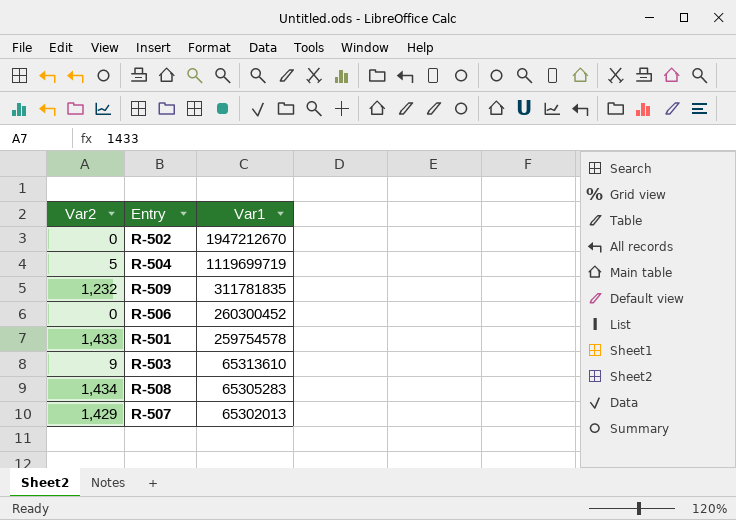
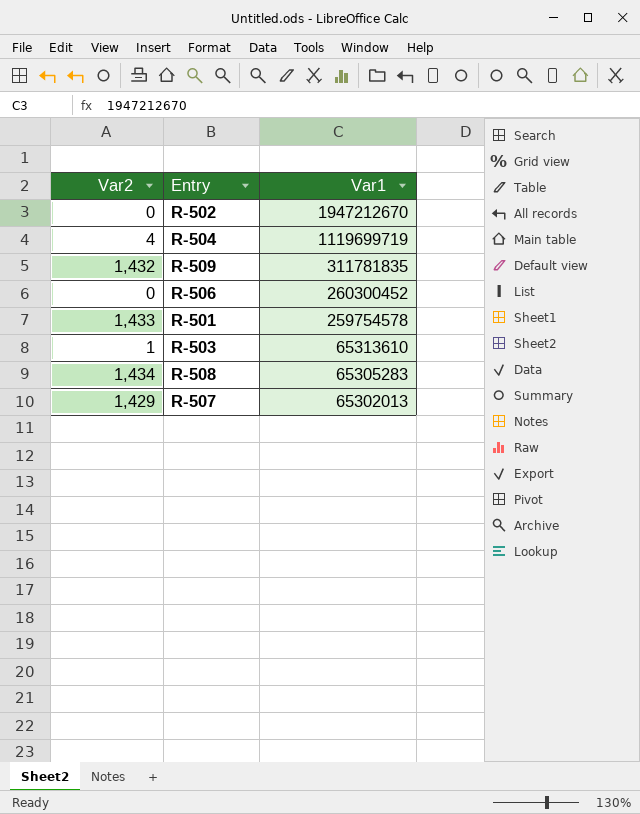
R-504 | Var2: 5 -> 4
R-509 | Var2: 1,232 -> 1,432
R-503 | Var2: 9 -> 1

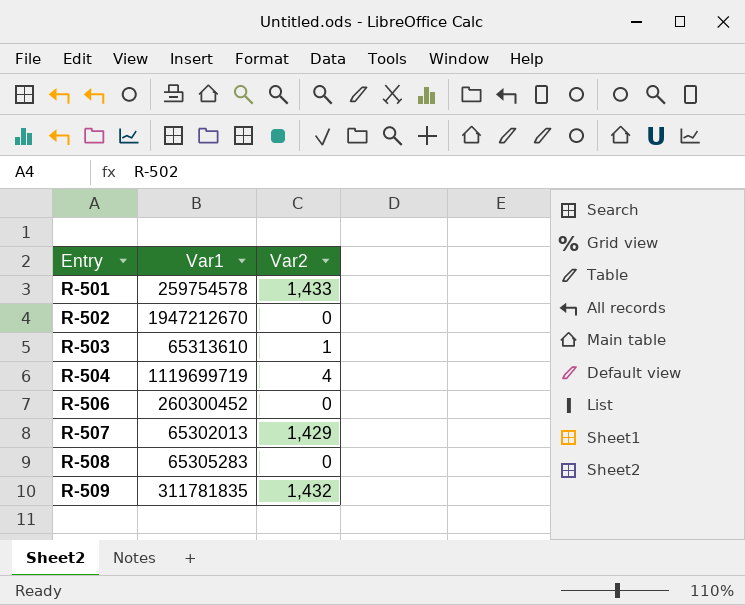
row order: Var1 descending -> Entry ascending
column Var2 | position: 1 -> 3
R-508 | Var2: 1,434 -> 0

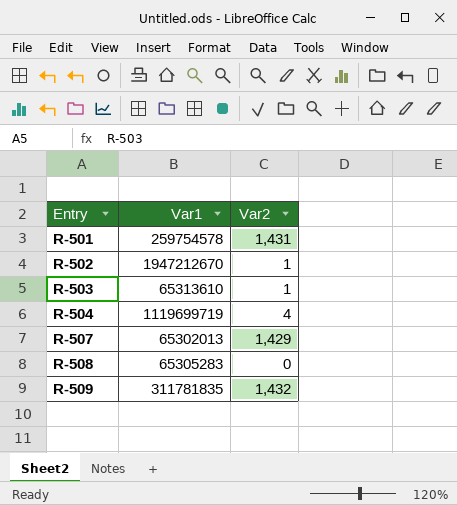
row R-506: 260300452 | 0 -> none
R-501 | Var2: 1,433 -> 1,431
R-502 | Var2: 0 -> 1

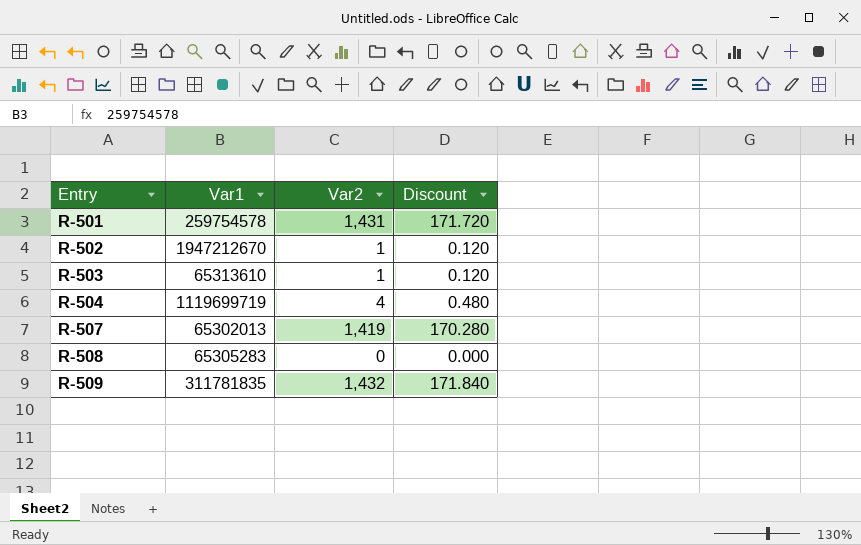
column Discount | formula: none -> [Var2] * 0.12
R-507 | Var2: 1,429 -> 1,419

